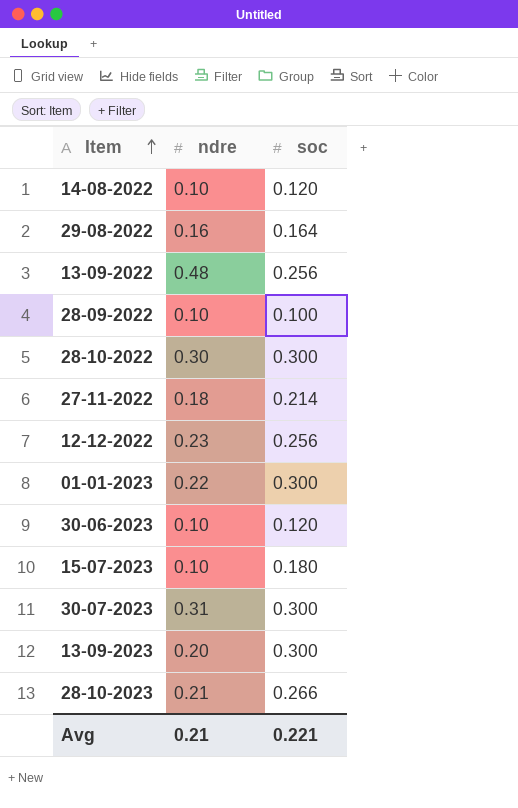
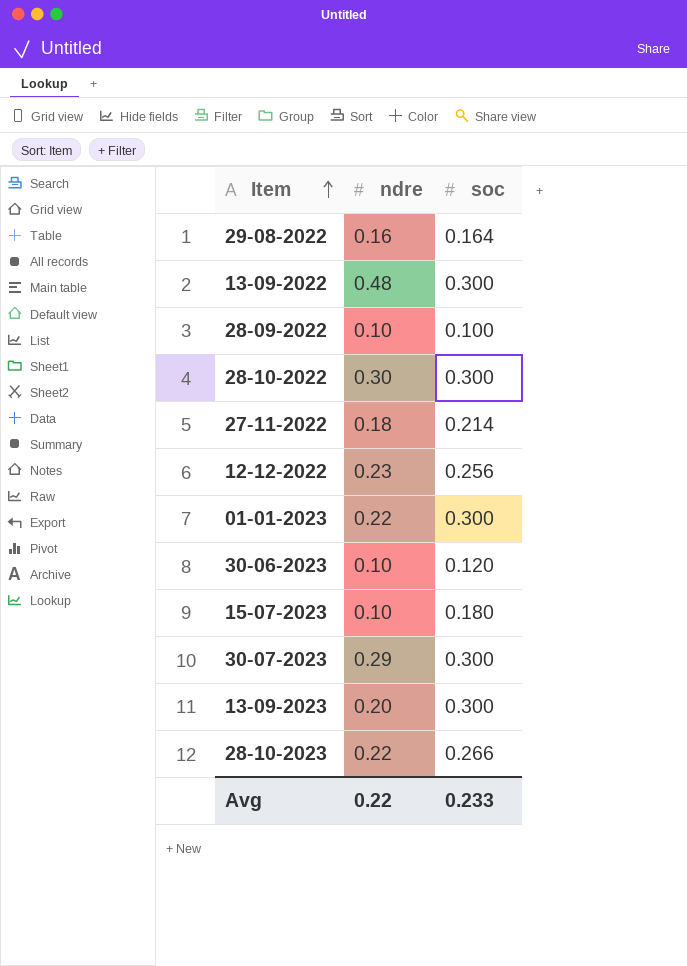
row 14-08-2022: 0.10 | 0.120 -> none
13-09-2022 | soc: 0.256 -> 0.300
30-07-2023 | ndre: 0.31 -> 0.29
28-10-2023 | ndre: 0.21 -> 0.22
Avg | ndre: 0.21 -> 0.22
Avg | soc: 0.221 -> 0.233

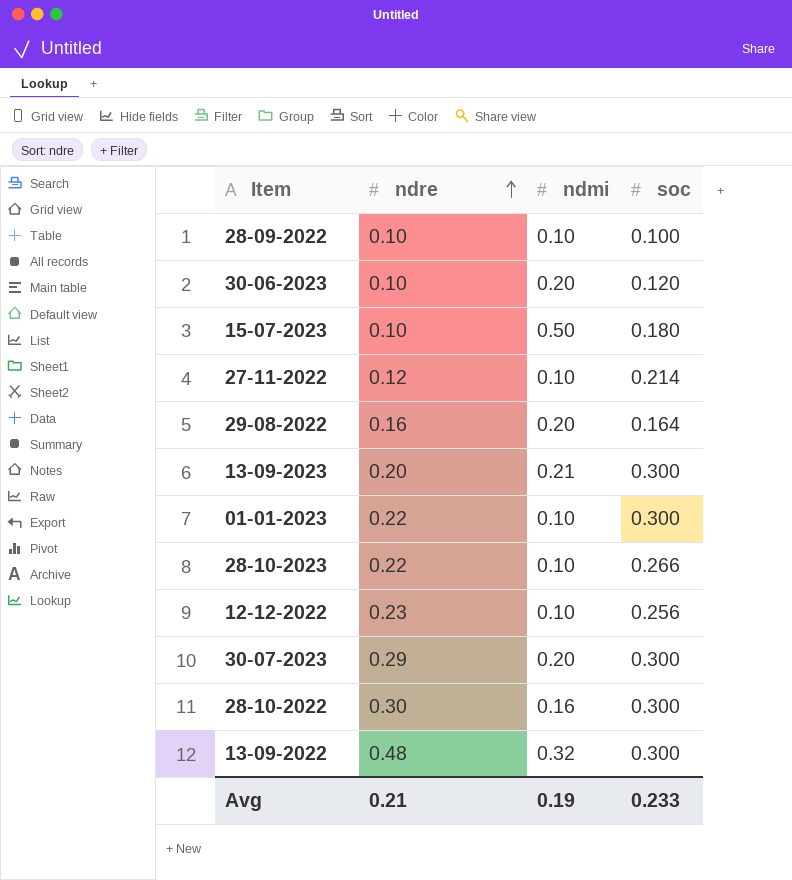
row order: Item ascending -> ndre ascending
column ndmi | position: none -> 3
27-11-2022 | ndre: 0.18 -> 0.12
Avg | ndre: 0.22 -> 0.21

